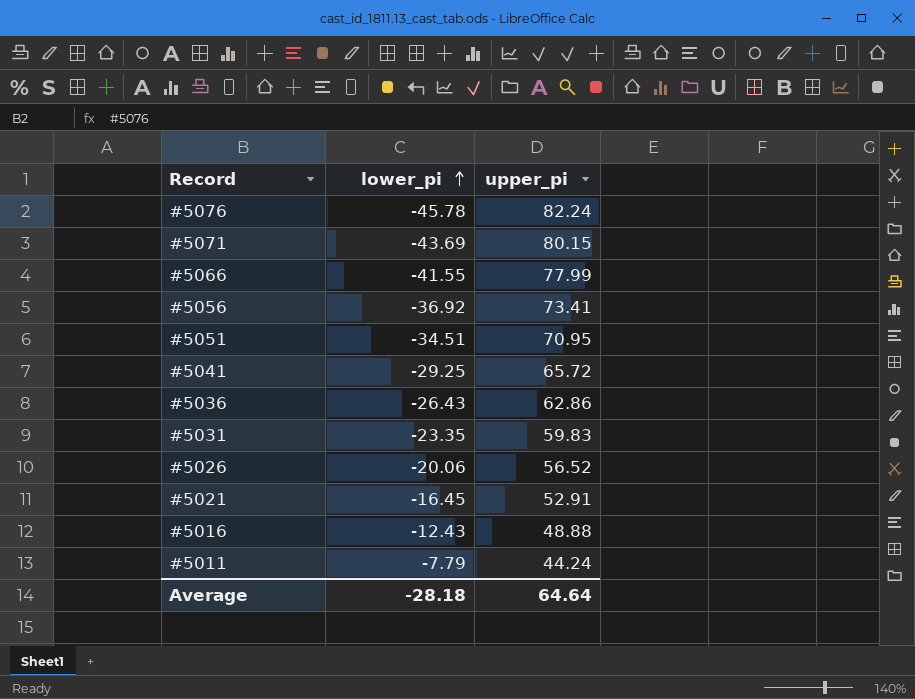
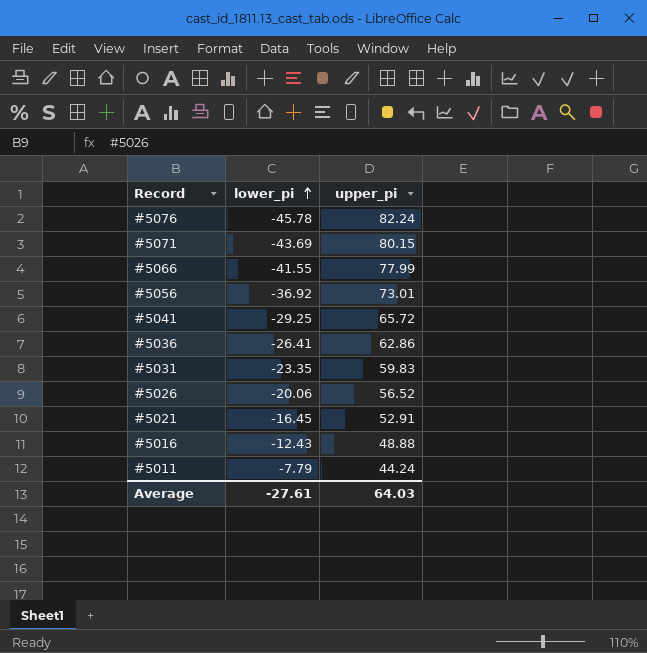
row #5051: -34.51 | 70.95 -> none
#5056 | upper_pi: 73.41 -> 73.01
#5036 | lower_pi: -26.43 -> -26.41
Average | lower_pi: -28.18 -> -27.61
Average | upper_pi: 64.64 -> 64.03

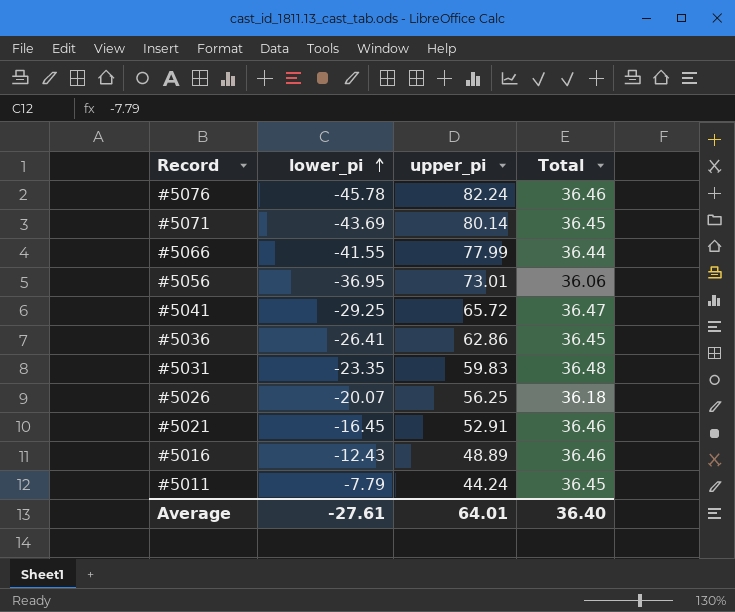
column Total | formula: none -> [lower_pi] + [upper_pi]
#5071 | upper_pi: 80.15 -> 80.14
#5056 | lower_pi: -36.92 -> -36.95
#5026 | lower_pi: -20.06 -> -20.07
#5026 | upper_pi: 56.52 -> 56.25
#5016 | upper_pi: 48.88 -> 48.89
Average | upper_pi: 64.03 -> 64.01

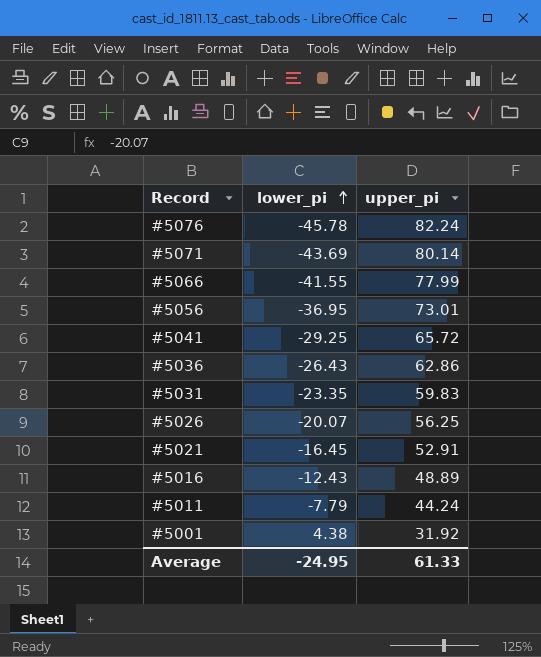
column Total | formula: [lower_pi] + [upper_pi] -> none
#5036 | lower_pi: -26.41 -> -26.43
row #5001: none -> 4.38 | 31.92
Average | lower_pi: -27.61 -> -24.95
Average | upper_pi: 64.01 -> 61.33

